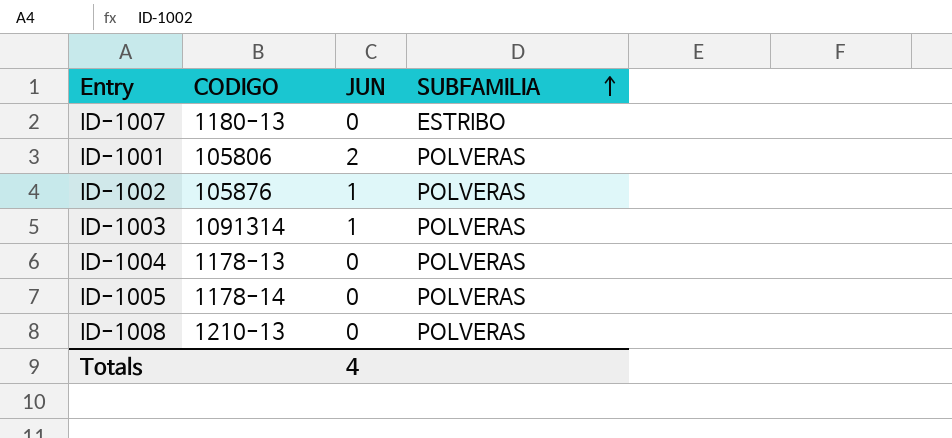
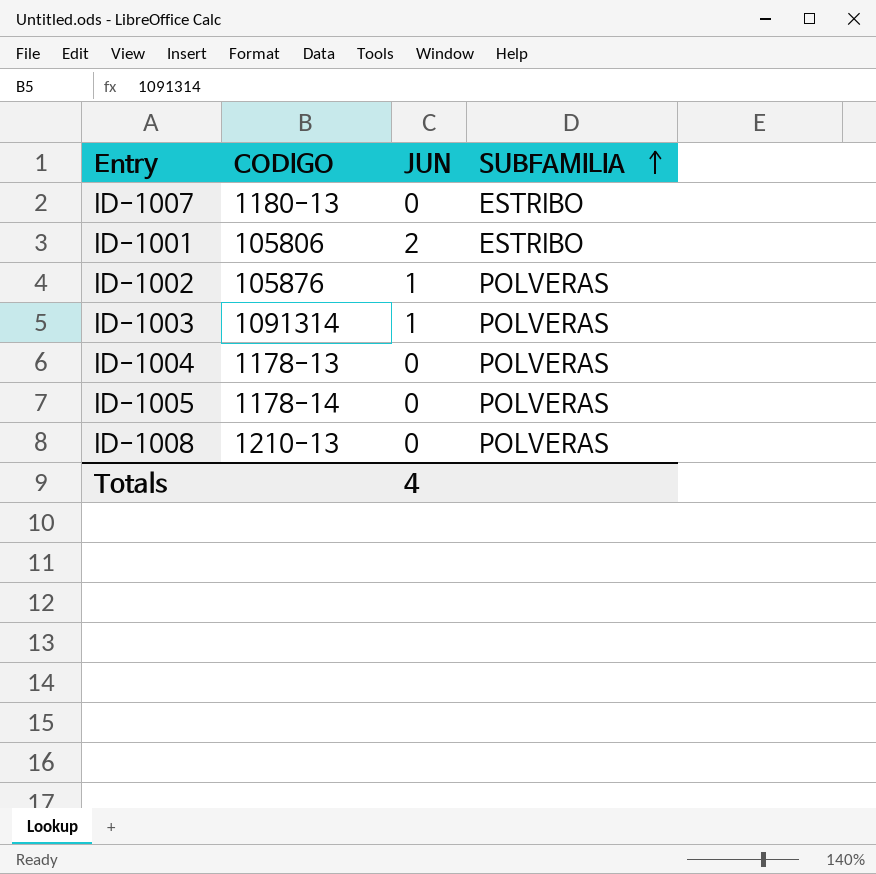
ID-1001 | SUBFAMILIA: POLVERAS -> ESTRIBO

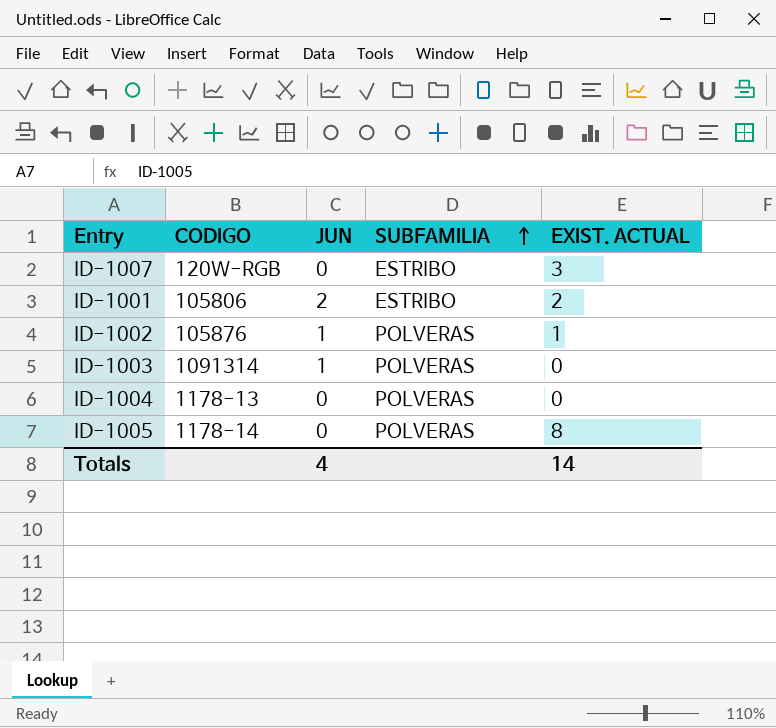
column EXIST. ACTUAL | position: none -> 5
row ID-1008: 1210-13 | 0 | POLVERAS -> none
ID-1007 | CODIGO: 1180-13 -> 120W-RGB

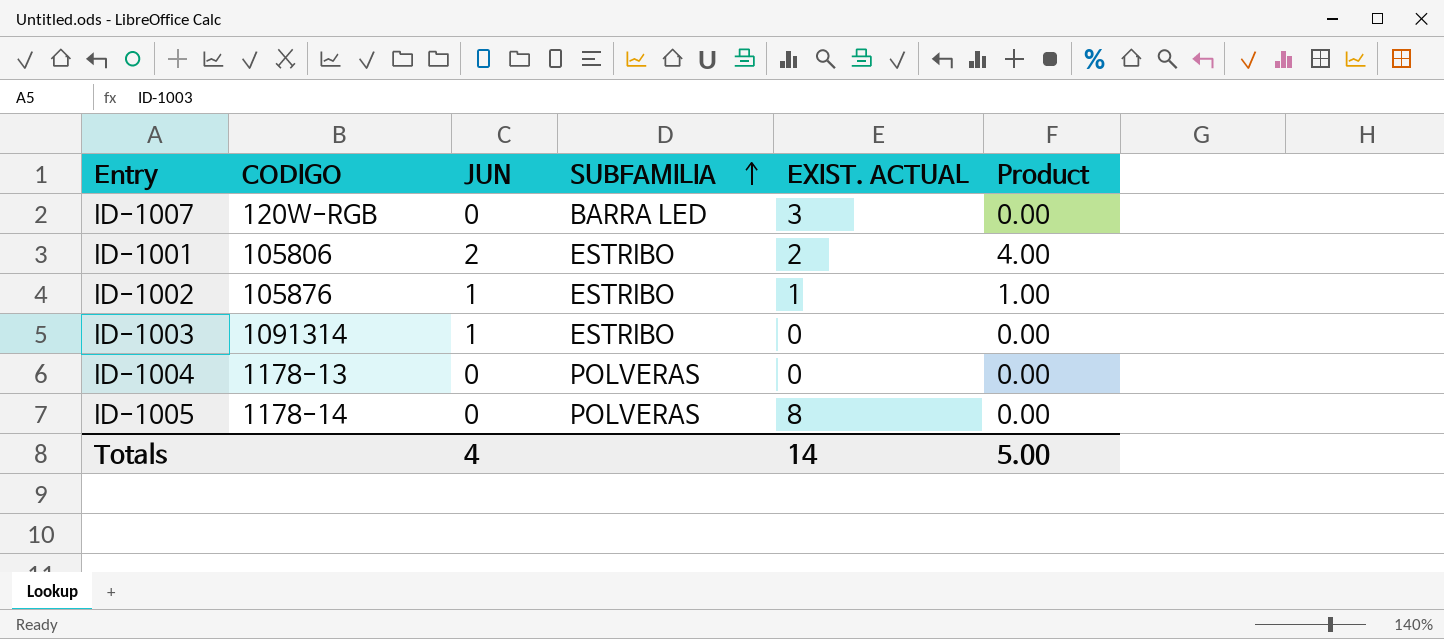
column Product | formula: none -> [JUN] * [EXIST. ACTUAL]
ID-1007 | SUBFAMILIA: ESTRIBO -> BARRA LED
ID-1002 | SUBFAMILIA: POLVERAS -> ESTRIBO
ID-1003 | SUBFAMILIA: POLVERAS -> ESTRIBO

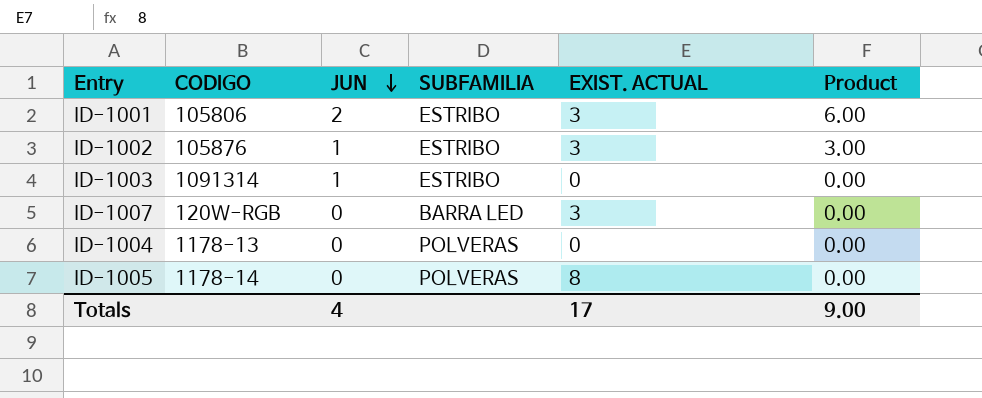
row order: SUBFAMILIA ascending -> JUN descending
ID-1001 | EXIST. ACTUAL: 2 -> 3
ID-1001 | Product: 4.00 -> 6.00
ID-1002 | EXIST. ACTUAL: 1 -> 3
ID-1002 | Product: 1.00 -> 3.00
Totals | EXIST. ACTUAL: 14 -> 17
Totals | Product: 5.00 -> 9.00

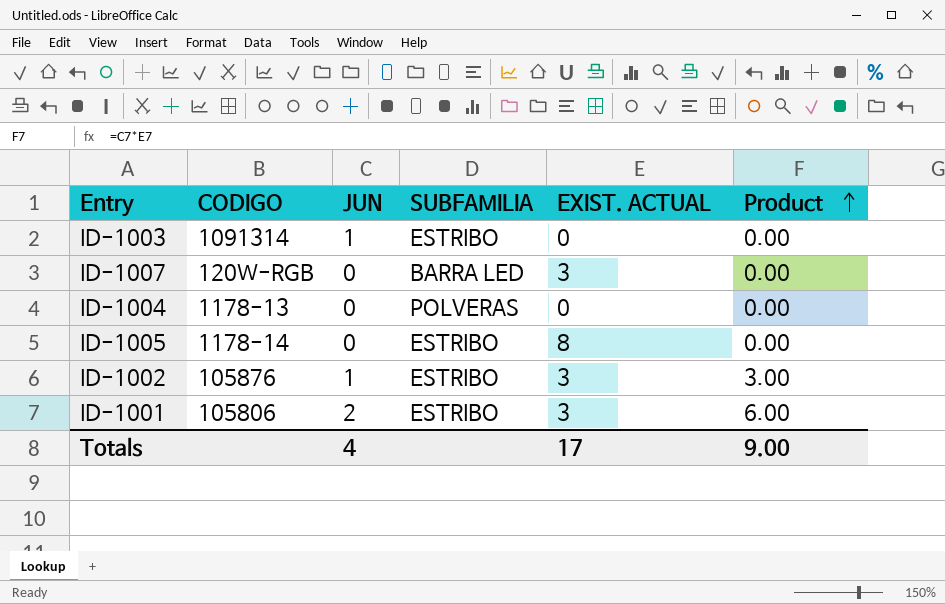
row order: JUN descending -> Product ascending
ID-1005 | SUBFAMILIA: POLVERAS -> ESTRIBO

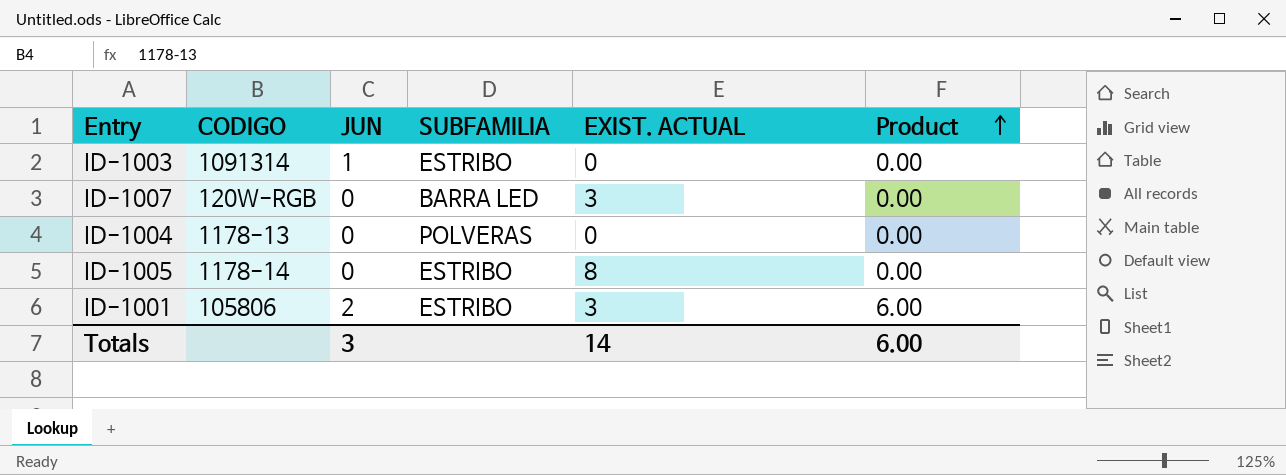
row ID-1002: 105876 | 1 | ESTRIBO | 3 | 3.00 -> none
Totals | JUN: 4 -> 3
Totals | EXIST. ACTUAL: 17 -> 14
Totals | Product: 9.00 -> 6.00

